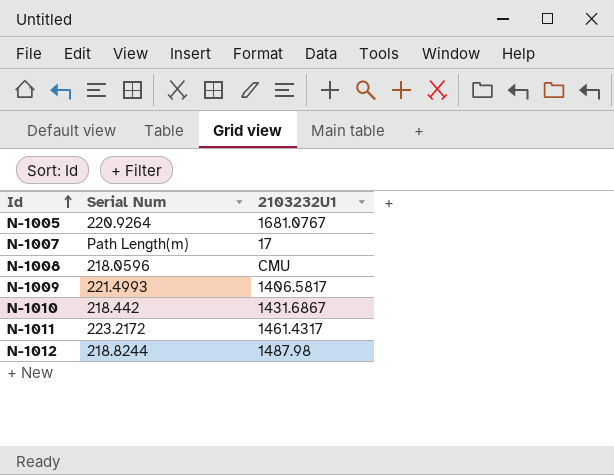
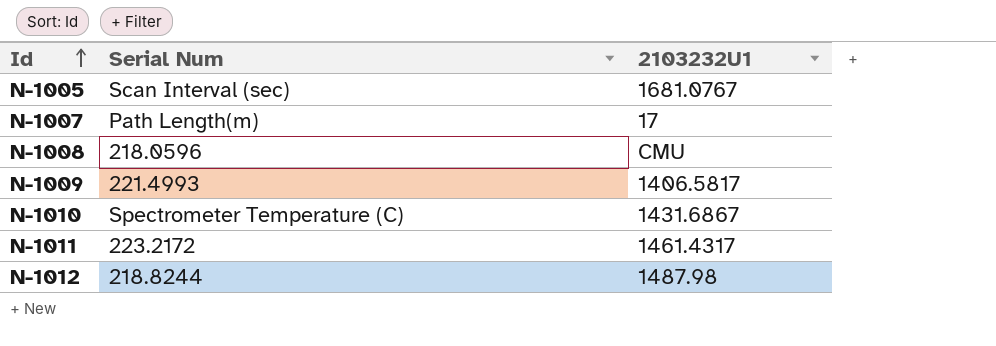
N-1005 | Serial Num: 220.9264 -> Scan Interval (sec)
N-1010 | Serial Num: 218.442 -> Spectrometer Temperature (C)

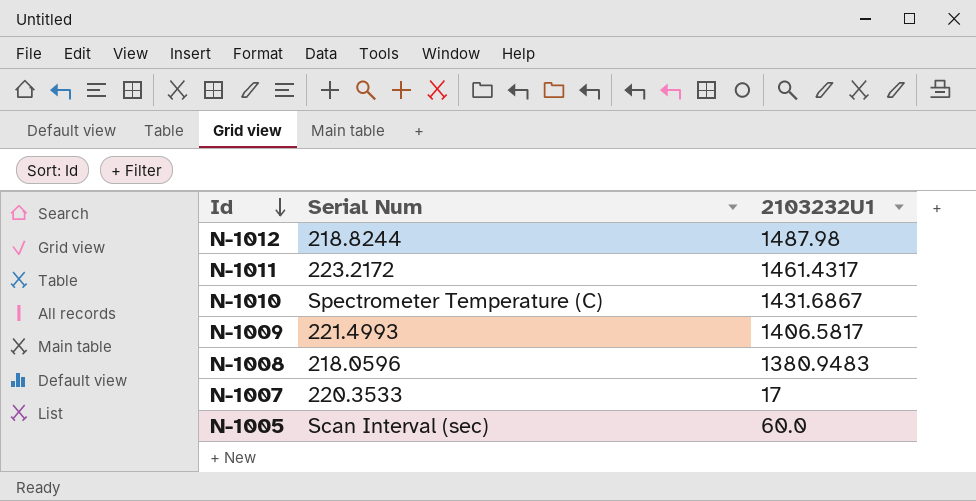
row order: Id ascending -> Id descending
N-1008 | 2103232U1: CMU -> 1380.9483
N-1007 | Serial Num: Path Length(m) -> 220.3533
N-1005 | 2103232U1: 1681.0767 -> 60.0

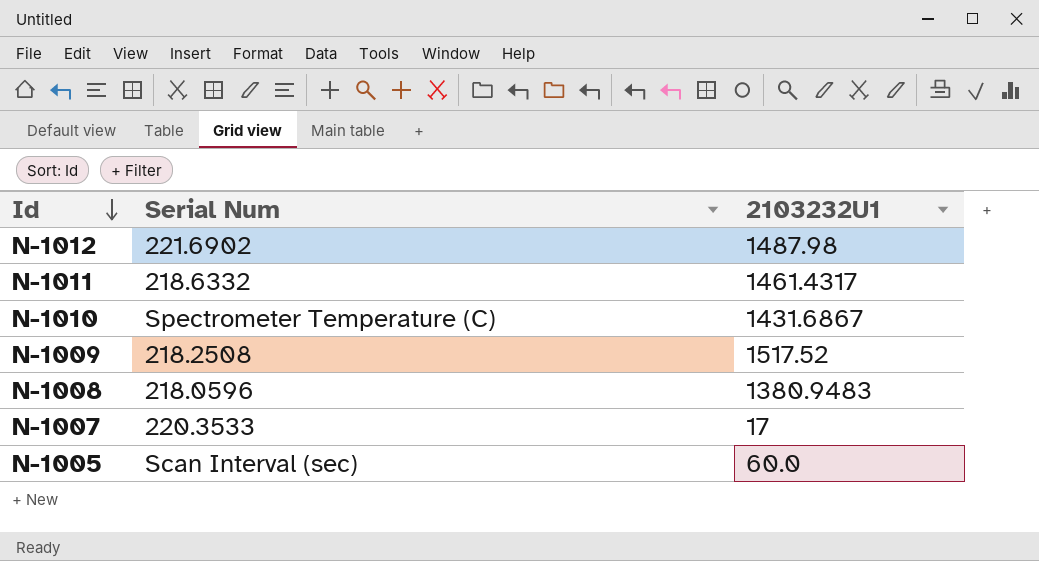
N-1012 | Serial Num: 218.8244 -> 221.6902
N-1011 | Serial Num: 223.2172 -> 218.6332
N-1009 | Serial Num: 221.4993 -> 218.2508
N-1009 | 2103232U1: 1406.5817 -> 1517.52

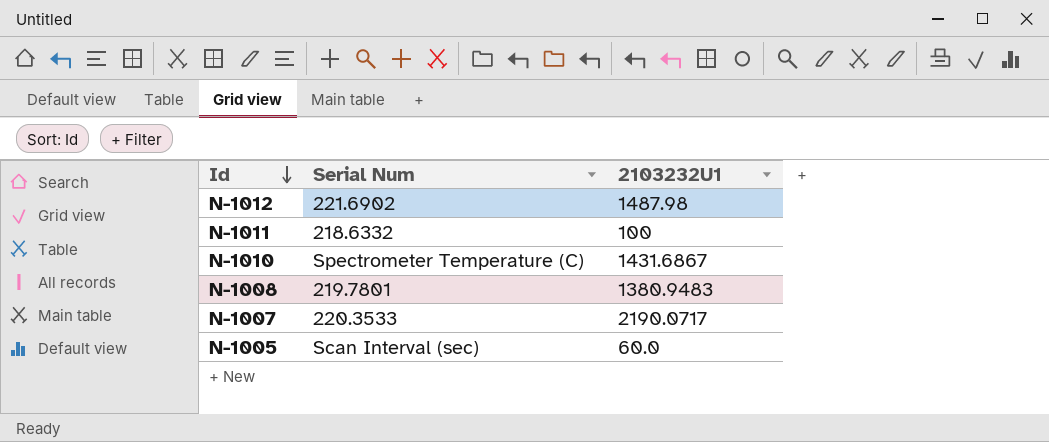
row N-1009: 218.2508 | 1517.52 -> none
N-1011 | 2103232U1: 1461.4317 -> 100
N-1008 | Serial Num: 218.0596 -> 219.7801
N-1007 | 2103232U1: 17 -> 2190.0717

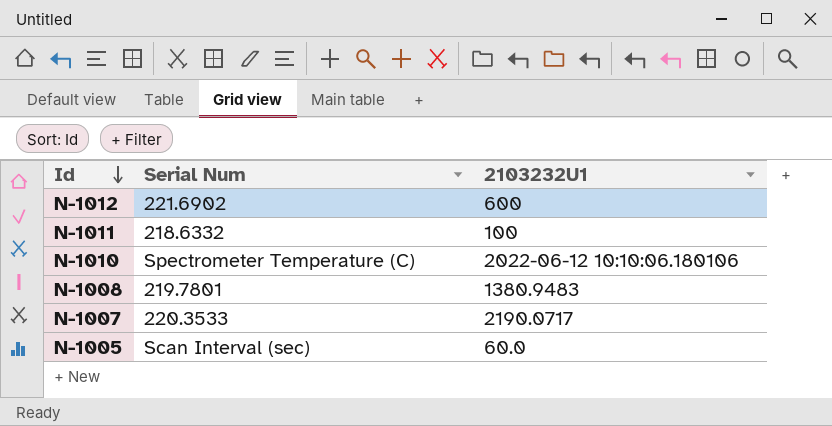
N-1012 | 2103232U1: 1487.98 -> 600
N-1010 | 2103232U1: 1431.6867 -> 2022-06-12 10:10:06.180106

